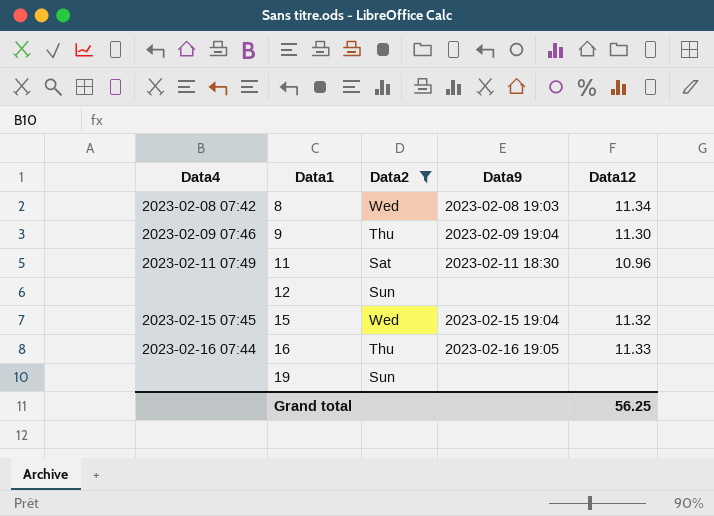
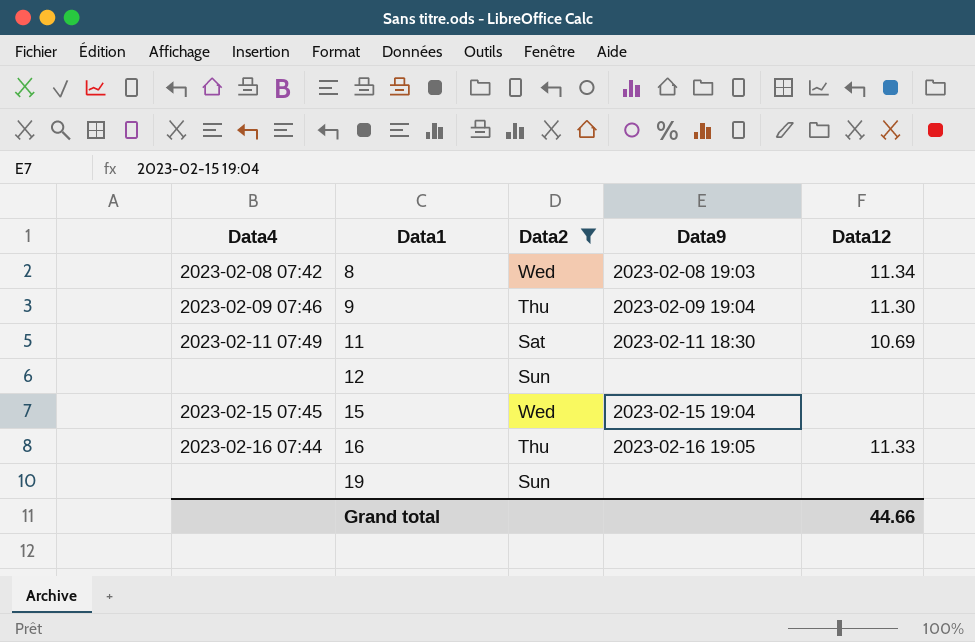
11 | Data12: 10.96 -> 10.69
15 | Data12: 11.32 -> none
Grand total | Data12: 56.25 -> 44.66

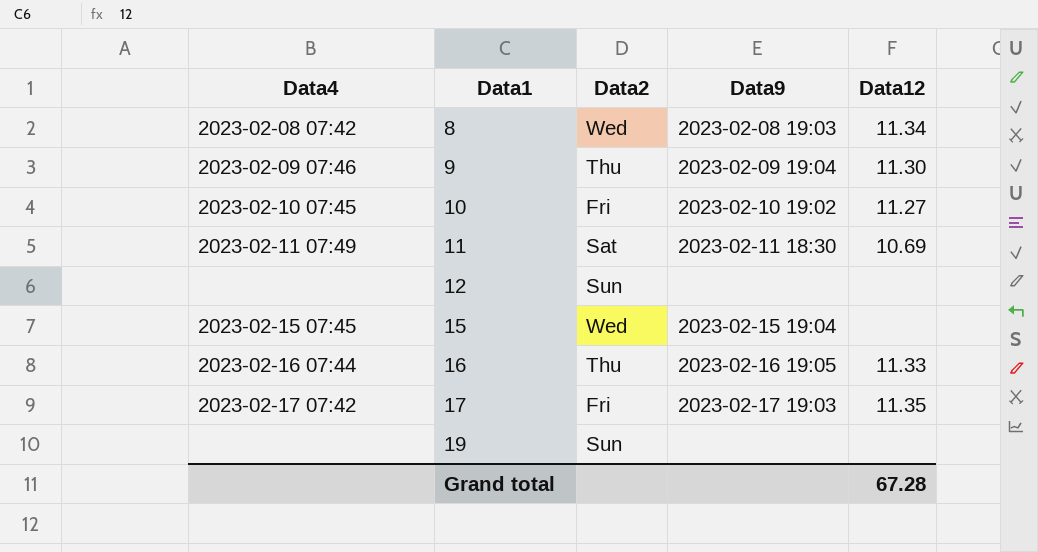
filter: Data2 != Fri -> none
Grand total | Data12: 44.66 -> 67.28

